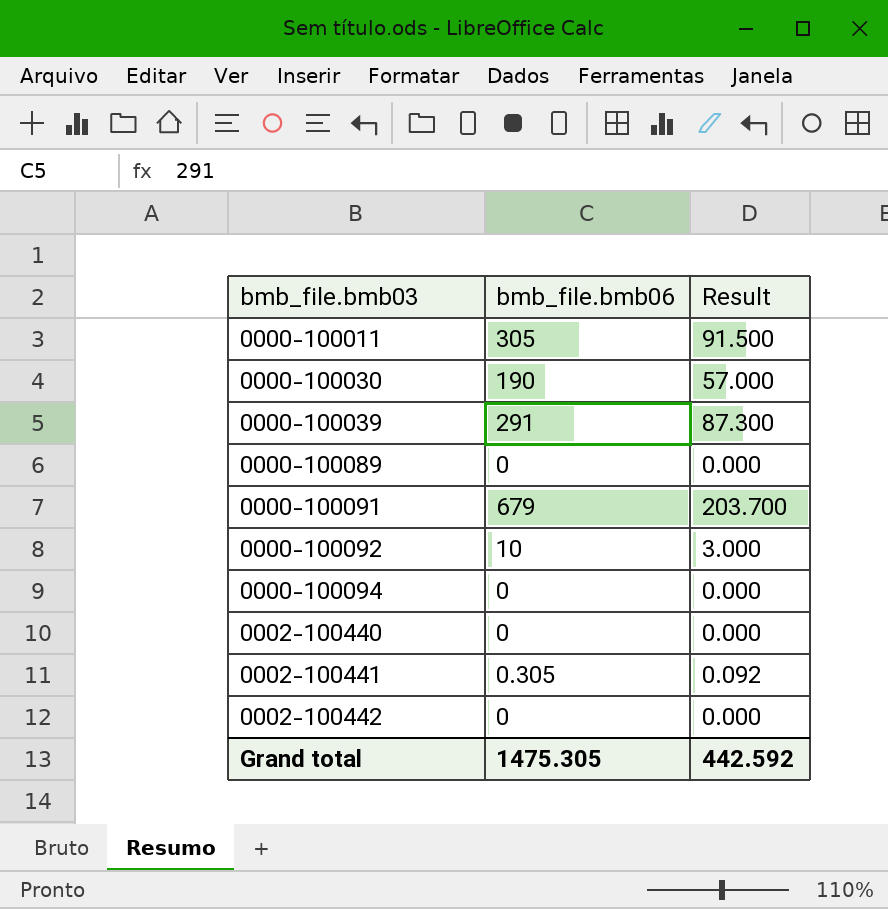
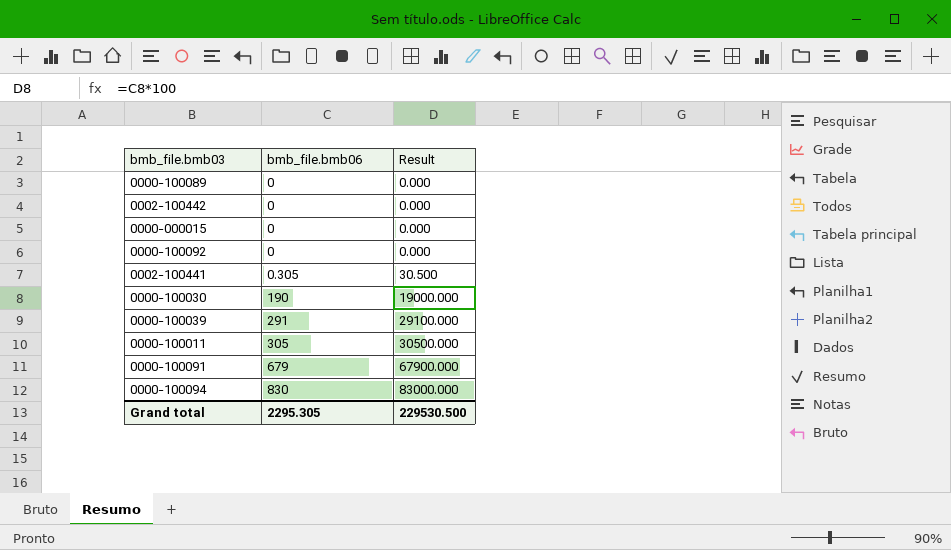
row order: bmb_file.bmb03 ascending -> bmb_file.bmb06 ascending
column Result | formula: [bmb_file.bmb06] * 0.3 -> [bmb_file.bmb06] * 100
row 0002-100440: 0 | 0.000 -> none
row 0000-000015: none -> 0 | 0.000
0000-100092 | bmb_file.bmb06: 10 -> 0
0000-100094 | bmb_file.bmb06: 0 -> 830
Grand total | bmb_file.bmb06: 1475.305 -> 2295.305
Grand total | Result: 442.592 -> 229530.500

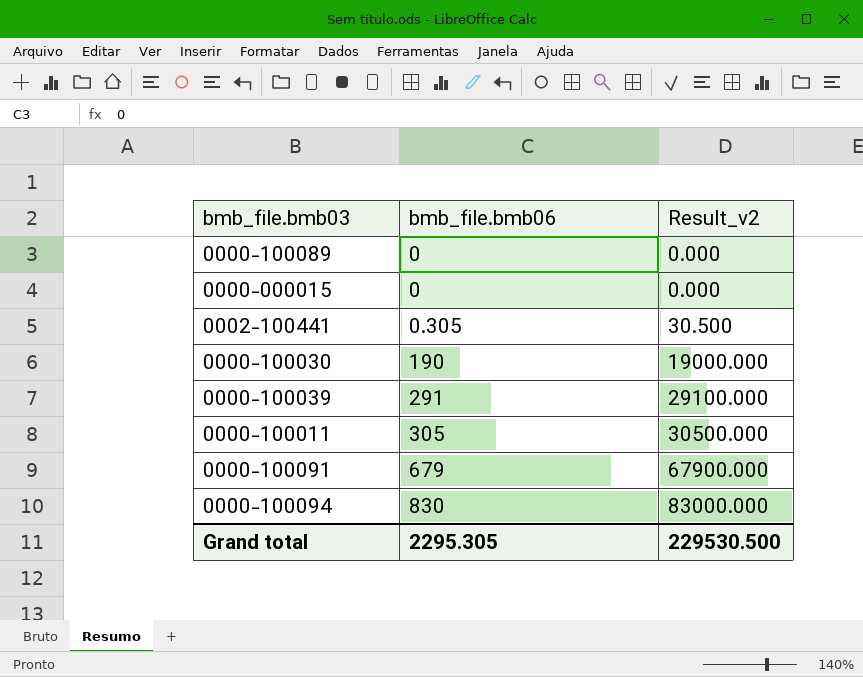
column name: Result -> Result_v2
row 0002-100442: 0 | 0.000 -> none
row 0000-100092: 0 | 0.000 -> none

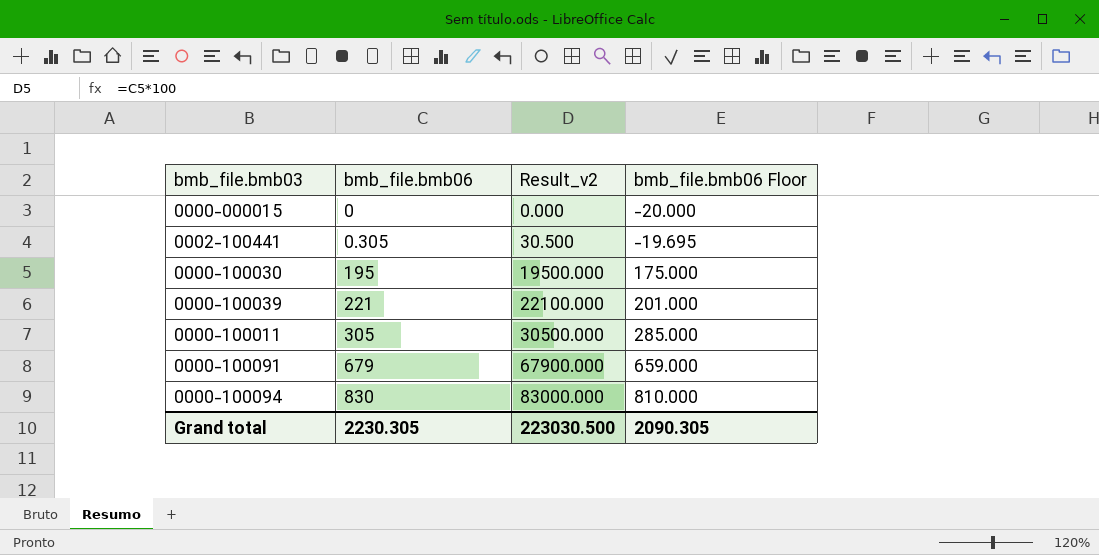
column bmb_file.bmb06 Floor | formula: none -> [bmb_file.bmb06] - 20
row 0000-100089: 0 | 0.000 -> none
0000-100030 | bmb_file.bmb06: 190 -> 195
0000-100030 | Result_v2: 19000.000 -> 19500.000
0000-100039 | bmb_file.bmb06: 291 -> 221
0000-100039 | Result_v2: 29100.000 -> 22100.000
Grand total | bmb_file.bmb06: 2295.305 -> 2230.305
Grand total | Result_v2: 229530.500 -> 223030.500

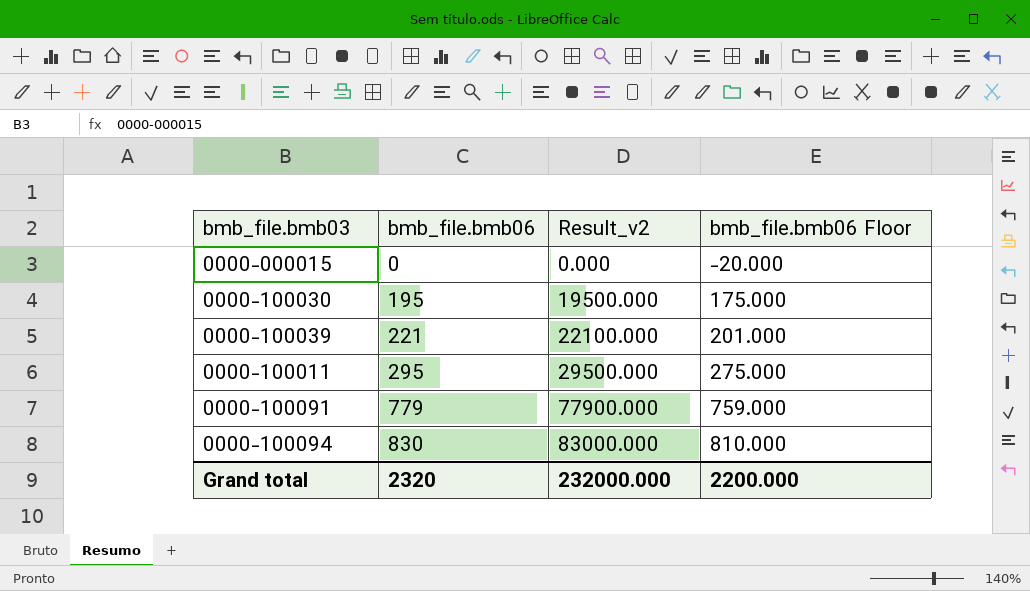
row 0002-100441: 0.305 | 30.500 | -19.695 -> none
0000-100011 | bmb_file.bmb06: 305 -> 295
0000-100011 | Result_v2: 30500.000 -> 29500.000
0000-100011 | bmb_file.bmb06 Floor: 285.000 -> 275.000
0000-100091 | bmb_file.bmb06: 679 -> 779
0000-100091 | Result_v2: 67900.000 -> 77900.000
0000-100091 | bmb_file.bmb06 Floor: 659.000 -> 759.000
Grand total | bmb_file.bmb06: 2230.305 -> 2320
Grand total | Result_v2: 223030.500 -> 232000.000
Grand total | bmb_file.bmb06 Floor: 2090.305 -> 2200.000

